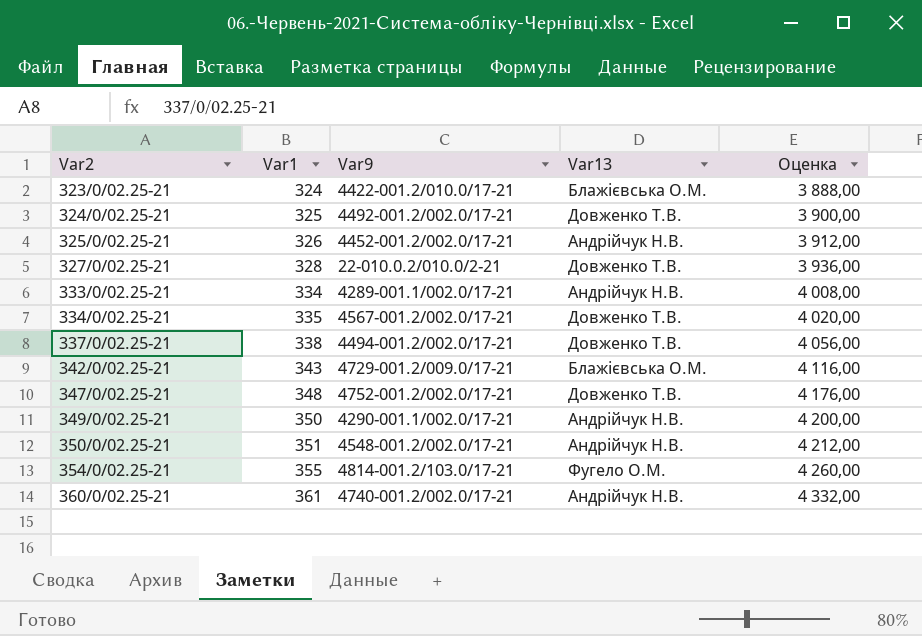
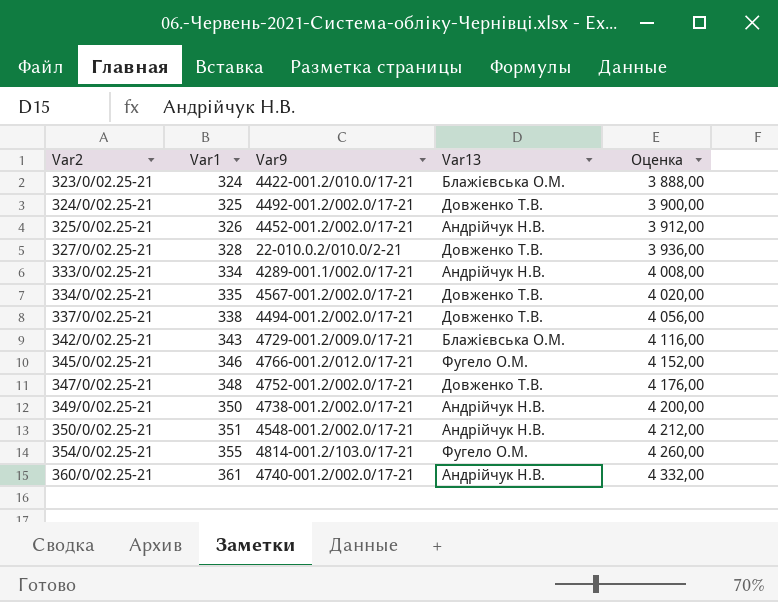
row 345/0/02.25-21: none -> 346 | 4766-001.2/012.0/17-21 | Фугело О.М. | 4 152,00
349/0/02.25-21 | Var9: 4290-001.1/002.0/17-21 -> 4738-001.2/002.0/17-21

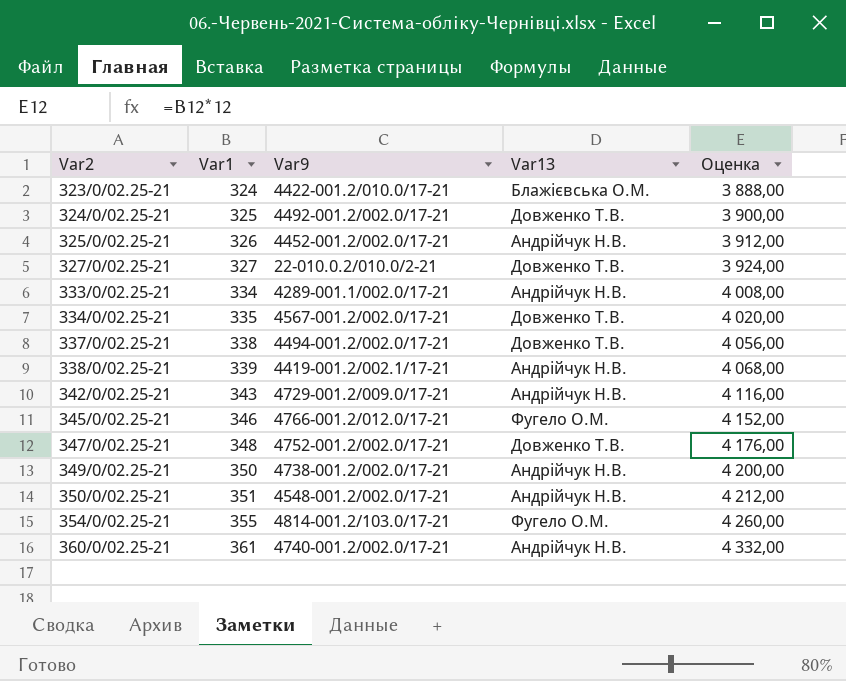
327/0/02.25-21 | Var1: 328 -> 327
327/0/02.25-21 | Оценка: 3 936,00 -> 3 924,00
row 338/0/02.25-21: none -> 339 | 4419-001.2/002.1/17-21 | Андрійчук Н.В. | 4 068,00
342/0/02.25-21 | Var13: Блажієвська О.М. -> Андрійчук Н.В.

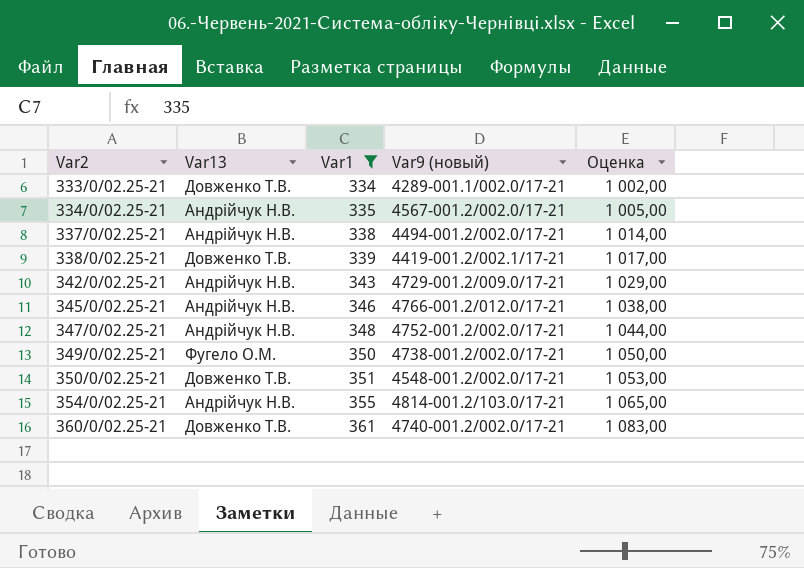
filter: none -> Var1 >= 334
column Var13 | position: 4 -> 2
column name: Var9 -> Var9 (новый)
column Оценка | formula: [Var1] * 12 -> [Var1] * 3
333/0/02.25-21 | Var13: Андрійчук Н.В. -> Довженко Т.В.
334/0/02.25-21 | Var13: Довженко Т.В. -> Андрійчук Н.В.
337/0/02.25-21 | Var13: Довженко Т.В. -> Андрійчук Н.В.
338/0/02.25-21 | Var13: Андрійчук Н.В. -> Довженко Т.В.
345/0/02.25-21 | Var13: Фугело О.М. -> Андрійчук Н.В.
347/0/02.25-21 | Var13: Довженко Т.В. -> Андрійчук Н.В.
349/0/02.25-21 | Var13: Андрійчук Н.В. -> Фугело О.М.
350/0/02.25-21 | Var13: Андрійчук Н.В. -> Довженко Т.В.
354/0/02.25-21 | Var13: Фугело О.М. -> Андрійчук Н.В.
360/0/02.25-21 | Var13: Андрійчук Н.В. -> Довженко Т.В.

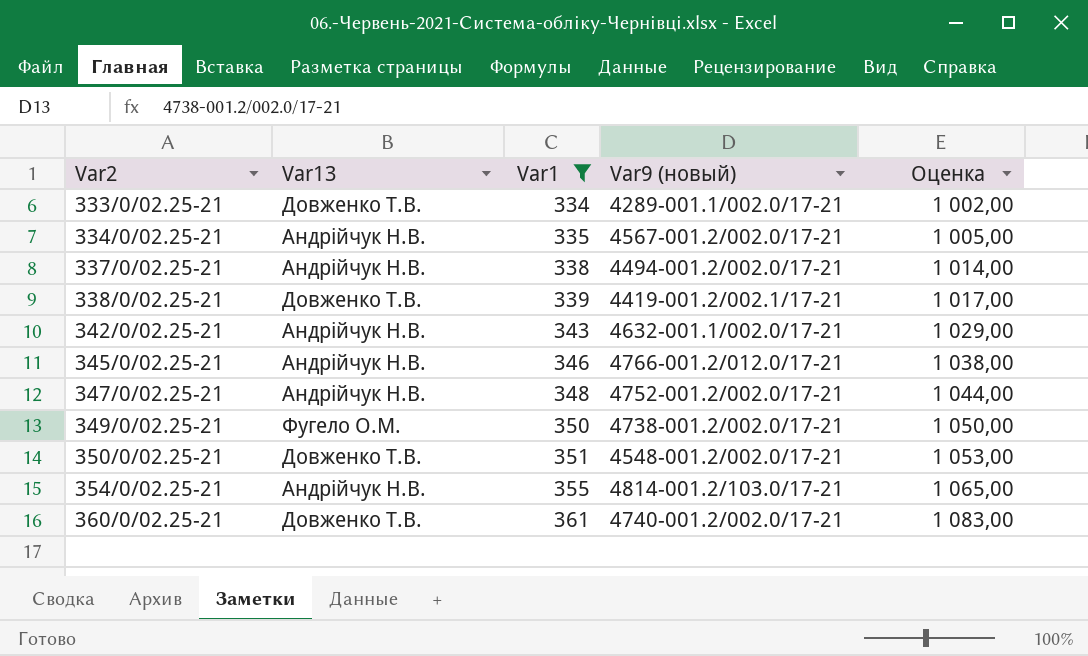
342/0/02.25-21 | Var9 (новый): 4729-001.2/009.0/17-21 -> 4632-001.1/002.0/17-21

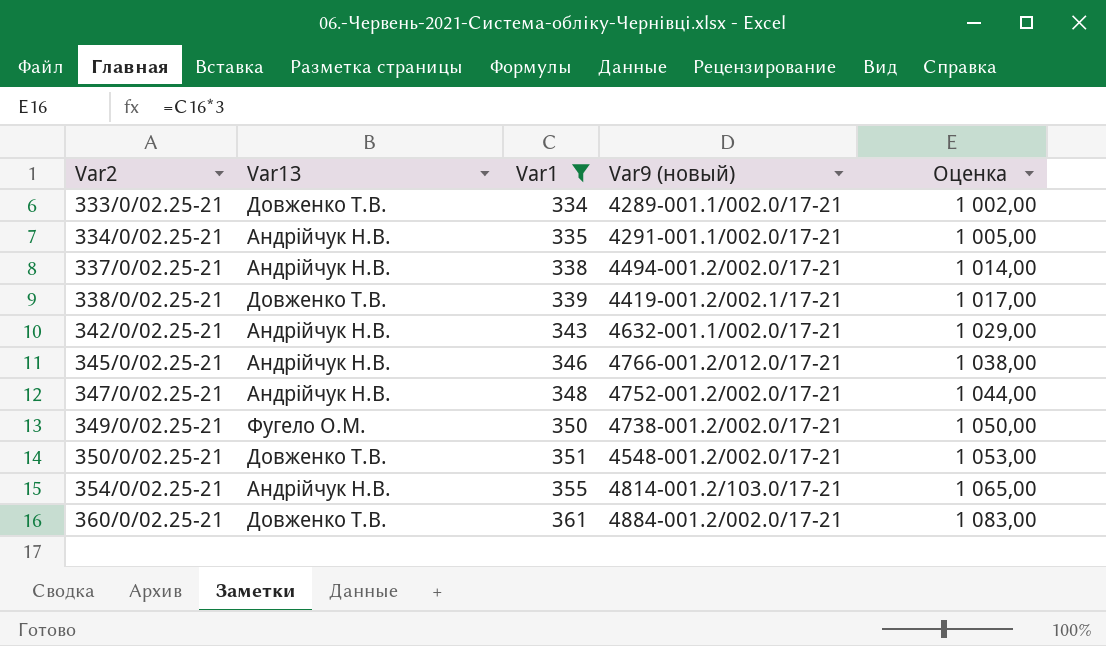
334/0/02.25-21 | Var9 (новый): 4567-001.2/002.0/17-21 -> 4291-001.1/002.0/17-21
360/0/02.25-21 | Var9 (новый): 4740-001.2/002.0/17-21 -> 4884-001.2/002.0/17-21

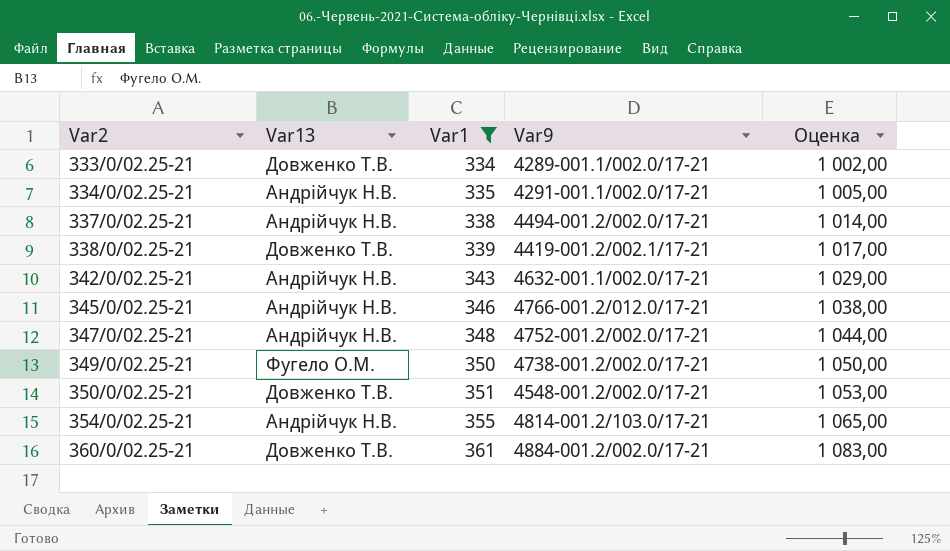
column name: Var9 (новый) -> Var9

